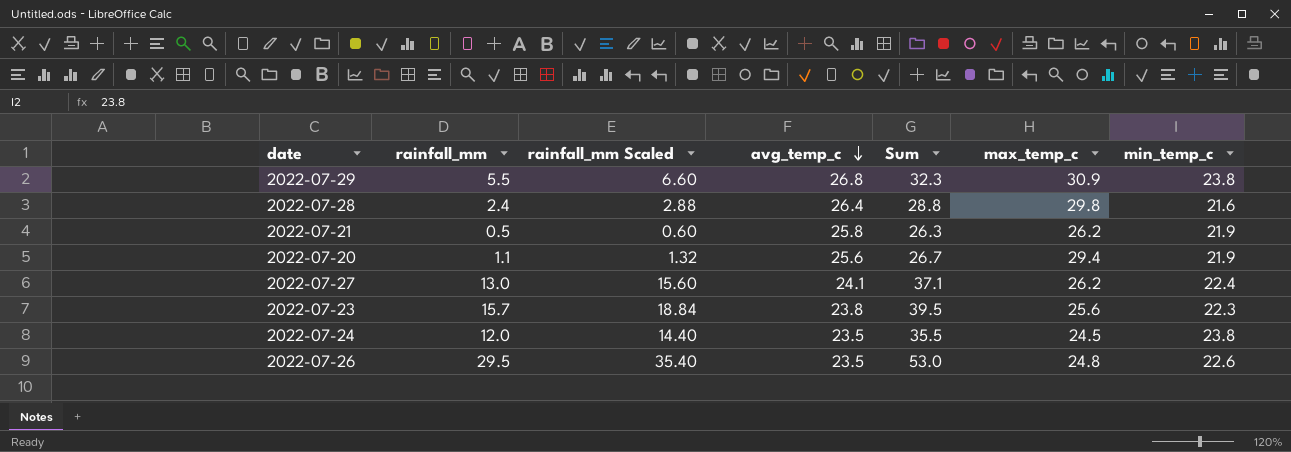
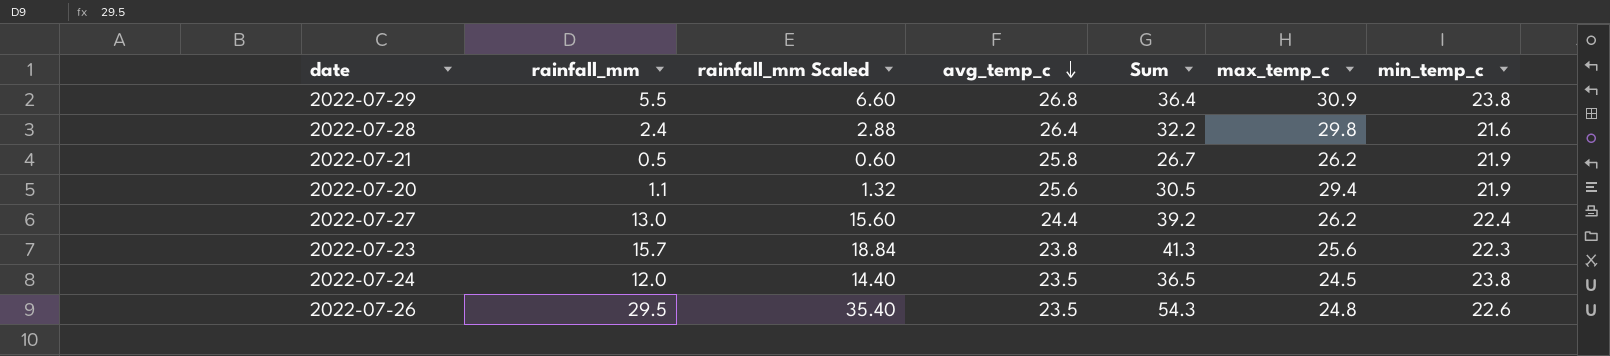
column Sum | formula: [rainfall_mm] + [avg_temp_c] -> [rainfall_mm] + [max_temp_c]
2022-07-27 | avg_temp_c: 24.1 -> 24.4

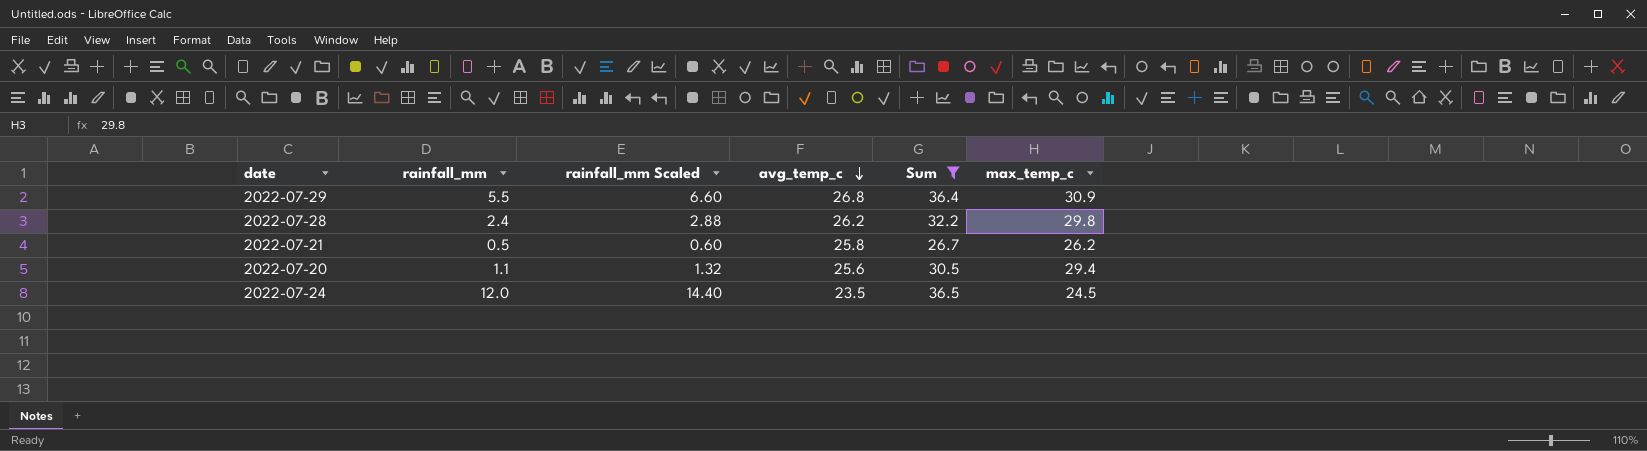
filter: none -> Sum <= 36.5
column min_temp_c | position: 7 -> none
2022-07-28 | avg_temp_c: 26.4 -> 26.2

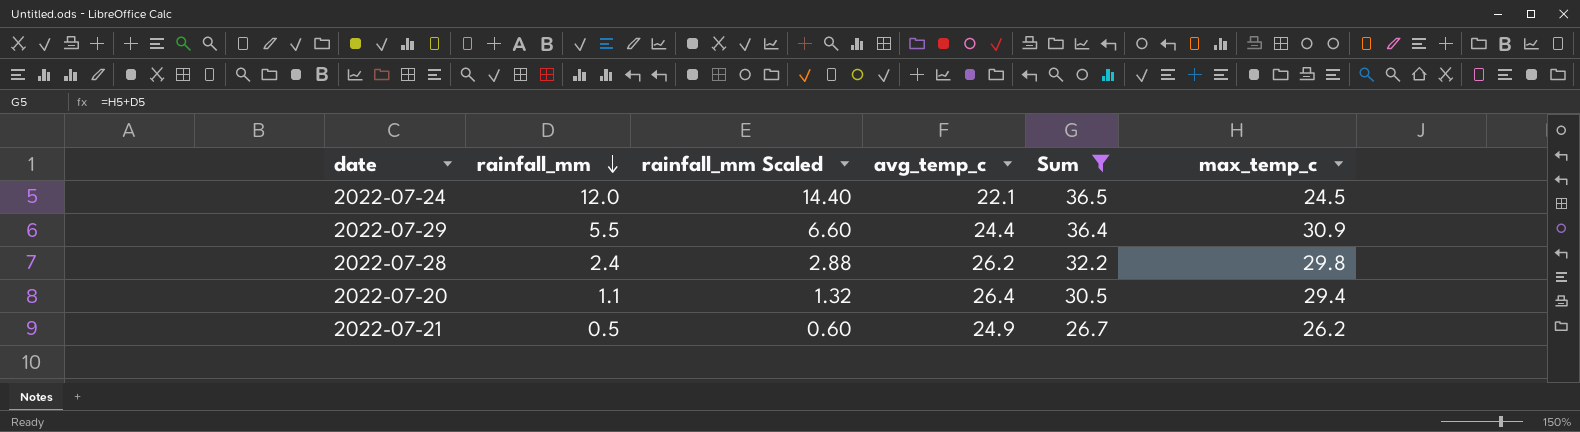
row order: avg_temp_c descending -> rainfall_mm descending
2022-07-24 | avg_temp_c: 23.5 -> 22.1
2022-07-29 | avg_temp_c: 26.8 -> 24.4
2022-07-20 | avg_temp_c: 25.6 -> 26.4
2022-07-21 | avg_temp_c: 25.8 -> 24.9

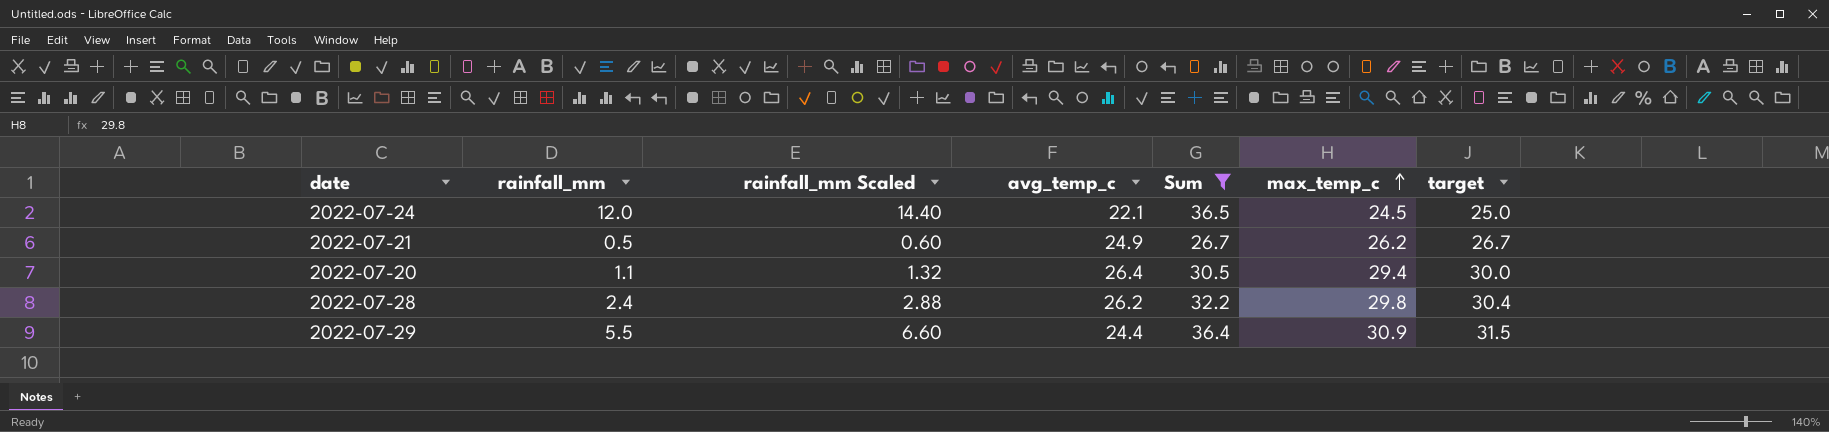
row order: rainfall_mm descending -> max_temp_c ascending
column target | formula: none -> [max_temp_c] * 1.02

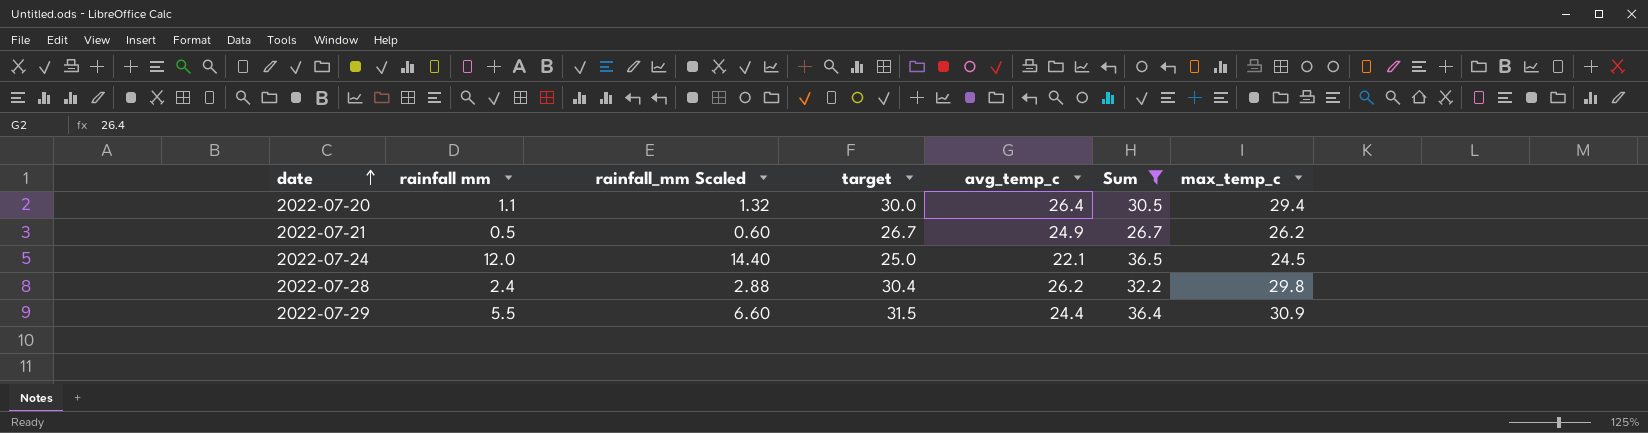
row order: max_temp_c ascending -> date ascending
column name: rainfall_mm -> rainfall mm
column target | position: 7 -> 4

